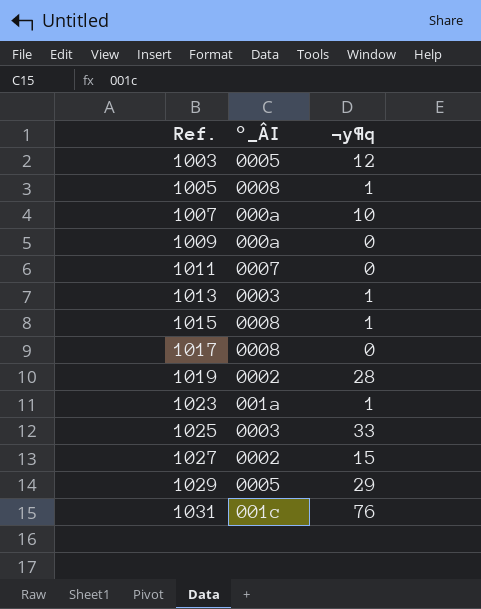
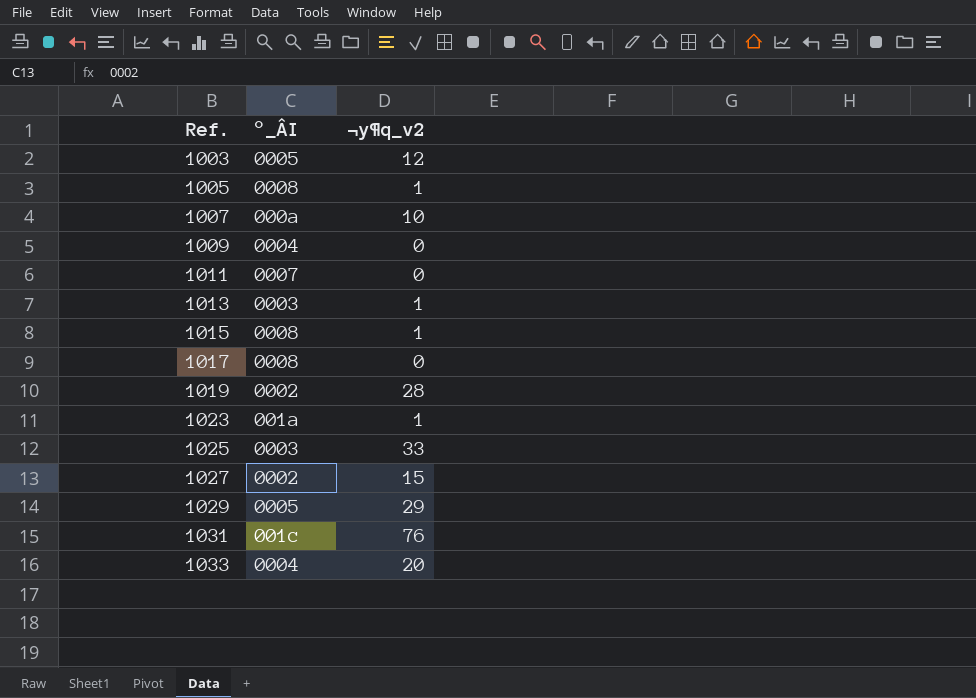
column name: ¬y¶q -> ¬y¶q_v2
1009 | °_ÂI: 000a -> 0004
row 1033: none -> 0004 | 20

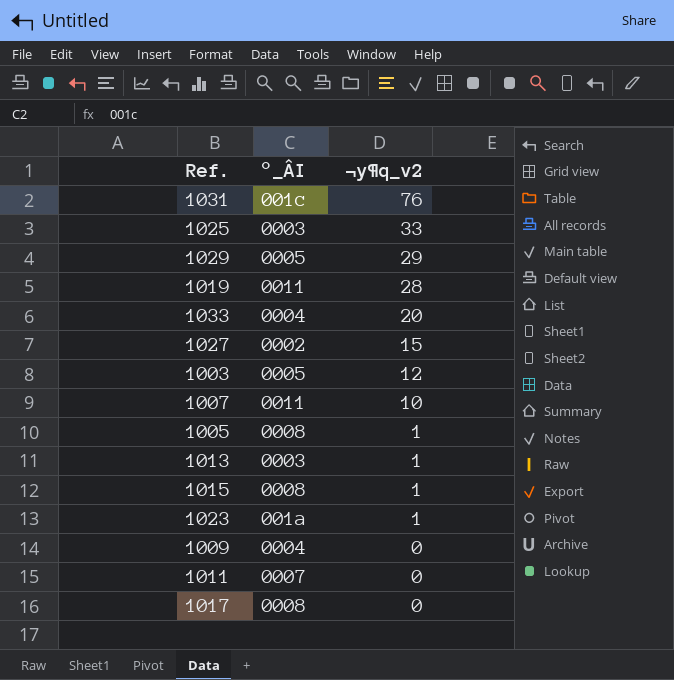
row order: Ref. ascending -> ¬y¶q_v2 descending
1019 | °_ÂI: 0002 -> 0011
1007 | °_ÂI: 000a -> 0011

